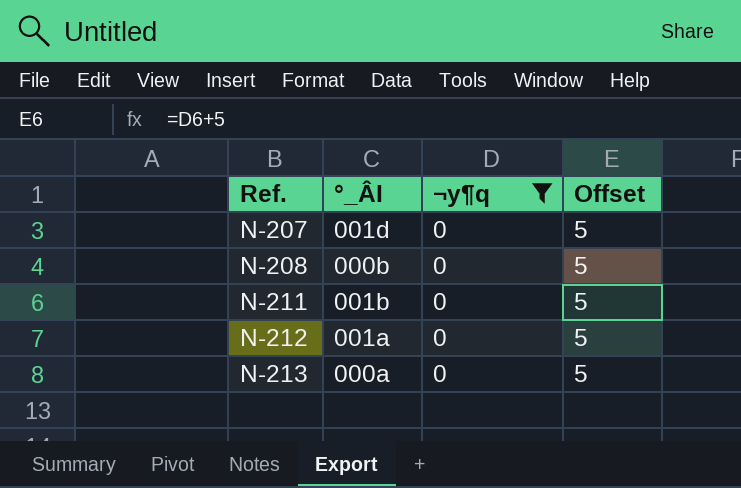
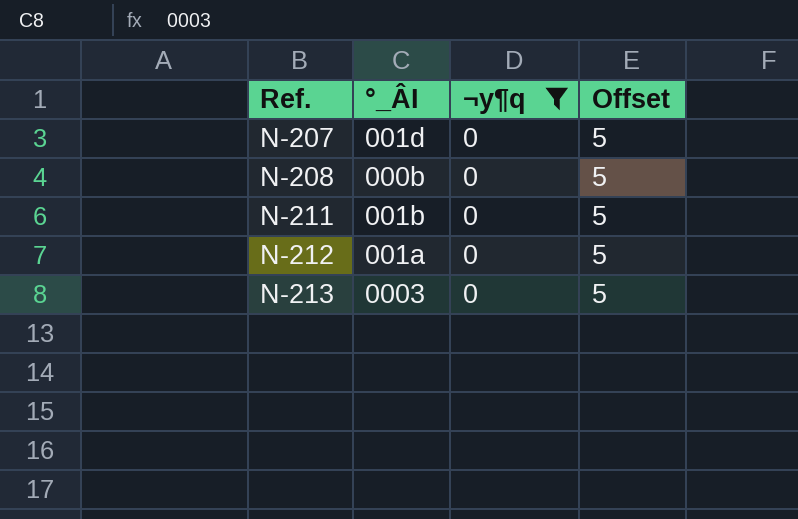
N-213 | °_ÂI: 000a -> 0003

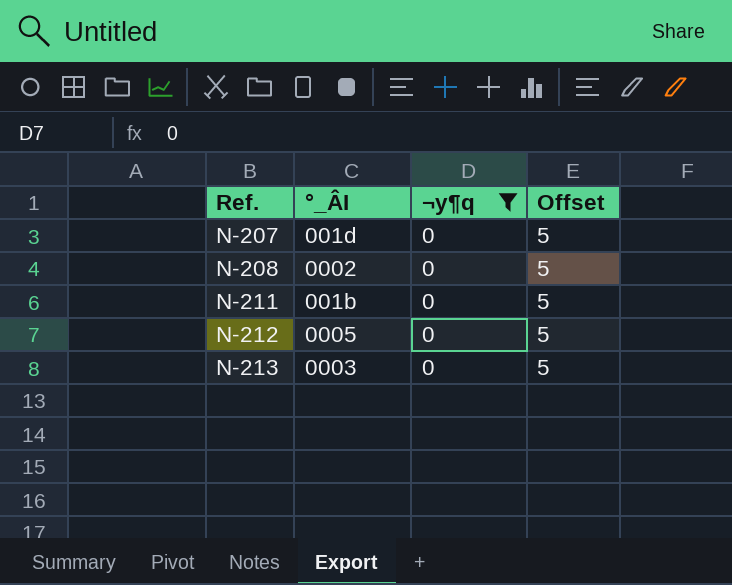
N-208 | °_ÂI: 000b -> 0002
N-212 | °_ÂI: 001a -> 0005

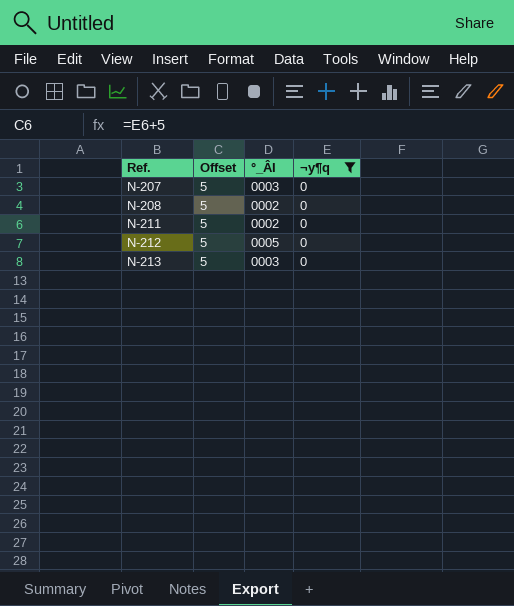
column Offset | position: 4 -> 2
N-207 | °_ÂI: 001d -> 0003
N-211 | °_ÂI: 001b -> 0002

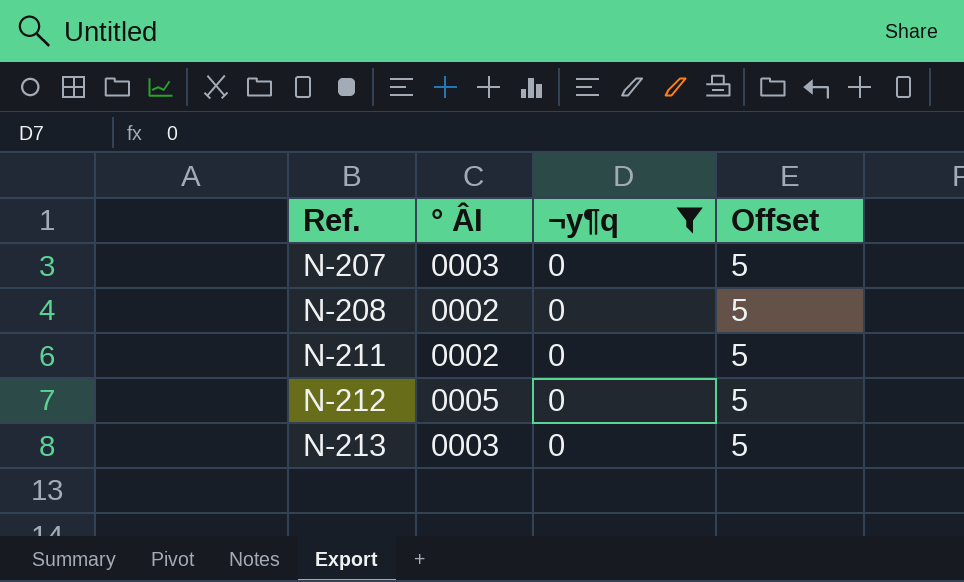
column name: °_ÂI -> ° ÂI
column Offset | position: 2 -> 4

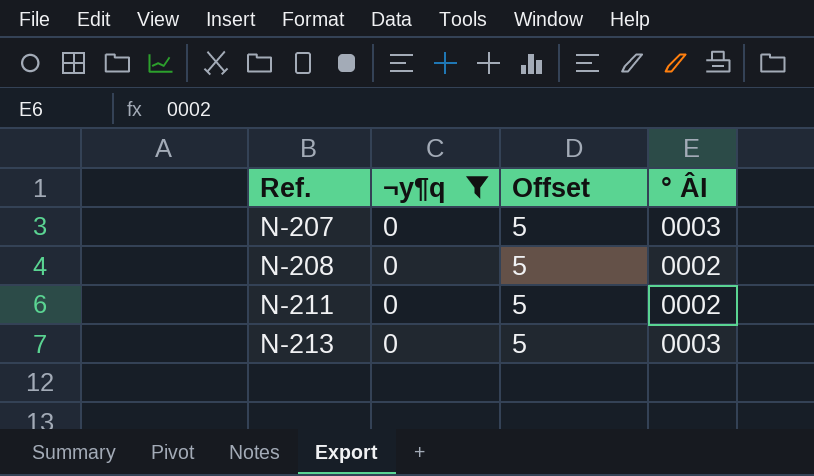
column ° ÂI | position: 2 -> 4
row N-212: 0005 | 0 | 5 -> none

